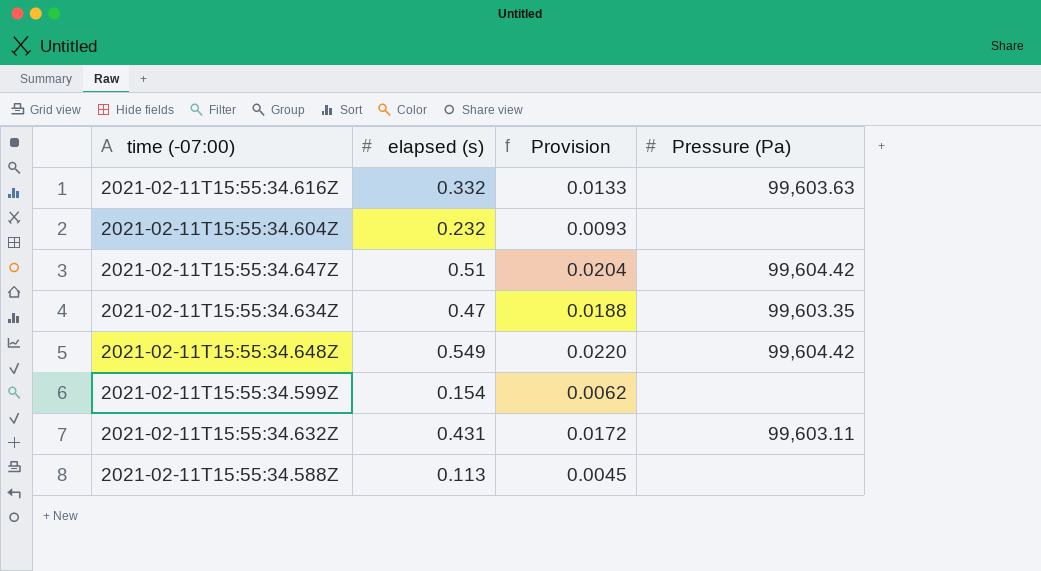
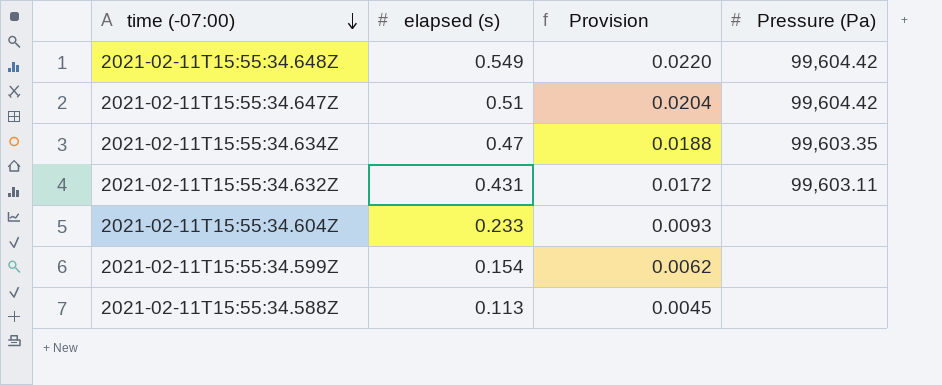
row order: none -> time (-07:00) descending
row 2021-02-11T15:55:34.616Z: 0.332 | 0.0133 | 99,603.63 -> none
2021-02-11T15:55:34.604Z | elapsed (s): 0.232 -> 0.233

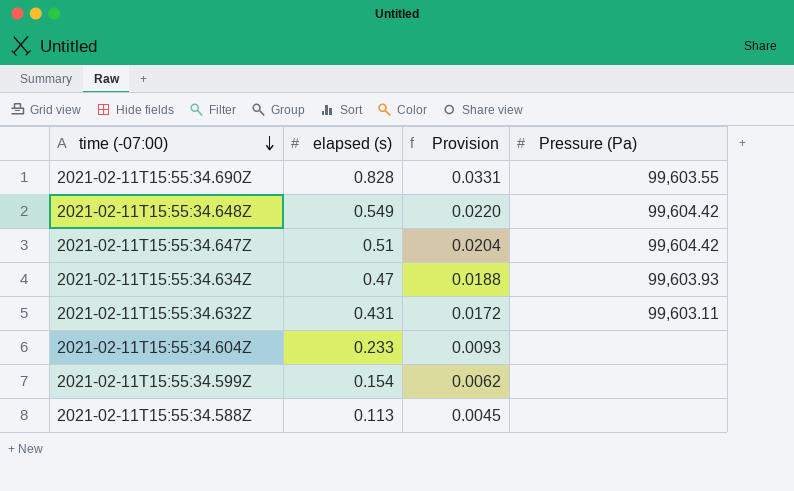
row 2021-02-11T15:55:34.690Z: none -> 0.828 | 0.0331 | 99,603.55
2021-02-11T15:55:34.634Z | Pressure (Pa): 99,603.35 -> 99,603.93

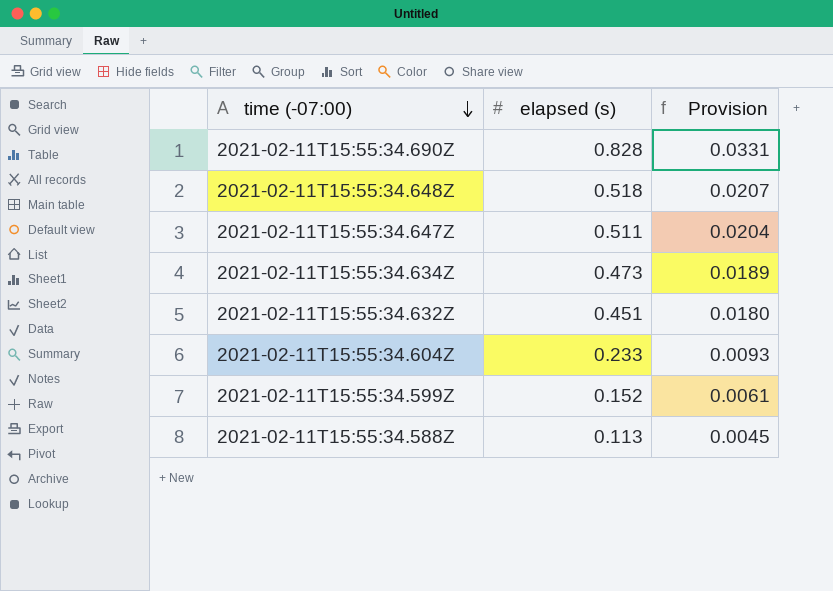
column Pressure (Pa) | position: 4 -> none
2021-02-11T15:55:34.648Z | elapsed (s): 0.549 -> 0.518
2021-02-11T15:55:34.648Z | Provision: 0.0220 -> 0.0207
2021-02-11T15:55:34.647Z | elapsed (s): 0.51 -> 0.511
2021-02-11T15:55:34.634Z | elapsed (s): 0.47 -> 0.473
2021-02-11T15:55:34.634Z | Provision: 0.0188 -> 0.0189
2021-02-11T15:55:34.632Z | elapsed (s): 0.431 -> 0.451
2021-02-11T15:55:34.632Z | Provision: 0.0172 -> 0.0180
2021-02-11T15:55:34.599Z | elapsed (s): 0.154 -> 0.152
2021-02-11T15:55:34.599Z | Provision: 0.0062 -> 0.0061

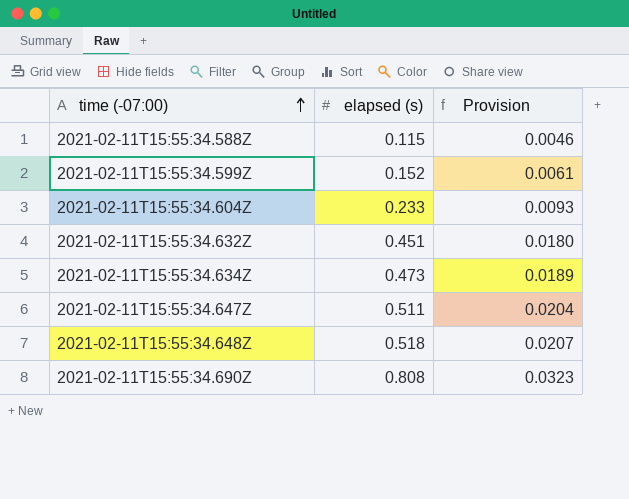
row order: time (-07:00) descending -> time (-07:00) ascending
2021-02-11T15:55:34.588Z | elapsed (s): 0.113 -> 0.115
2021-02-11T15:55:34.588Z | Provision: 0.0045 -> 0.0046
2021-02-11T15:55:34.690Z | elapsed (s): 0.828 -> 0.808
2021-02-11T15:55:34.690Z | Provision: 0.0331 -> 0.0323

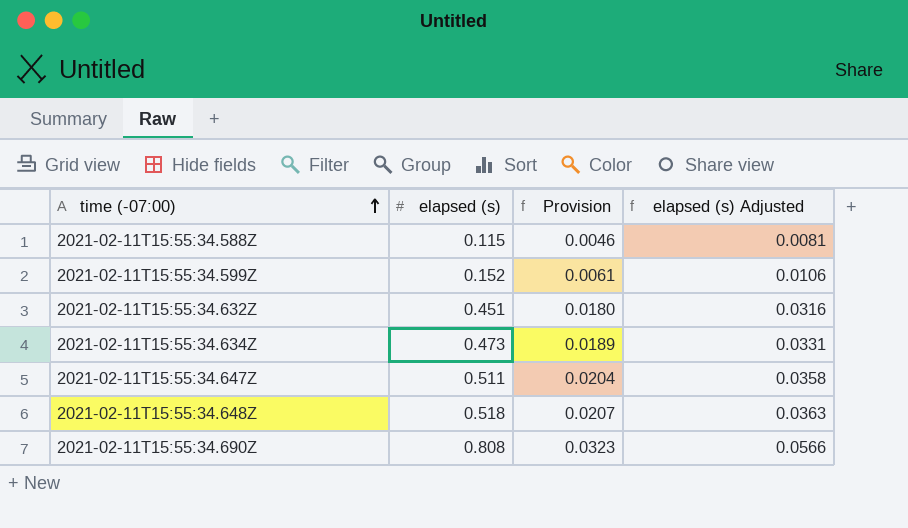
column elapsed (s) Adjusted | formula: none -> [elapsed (s)] * 0.07
row 2021-02-11T15:55:34.604Z: 0.233 | 0.0093 -> none

